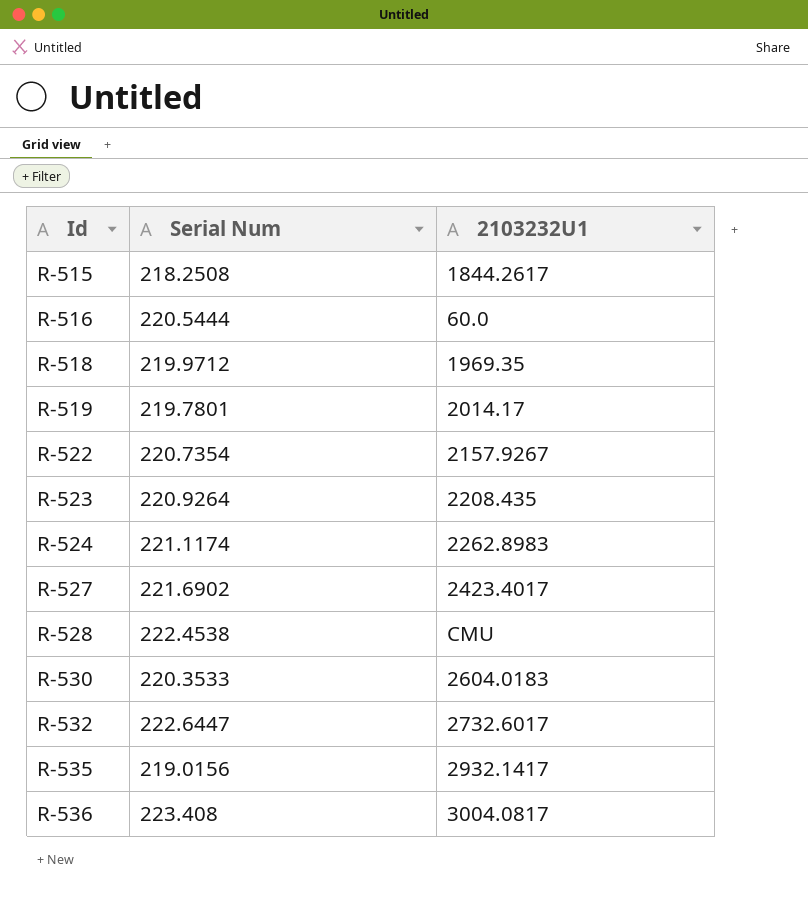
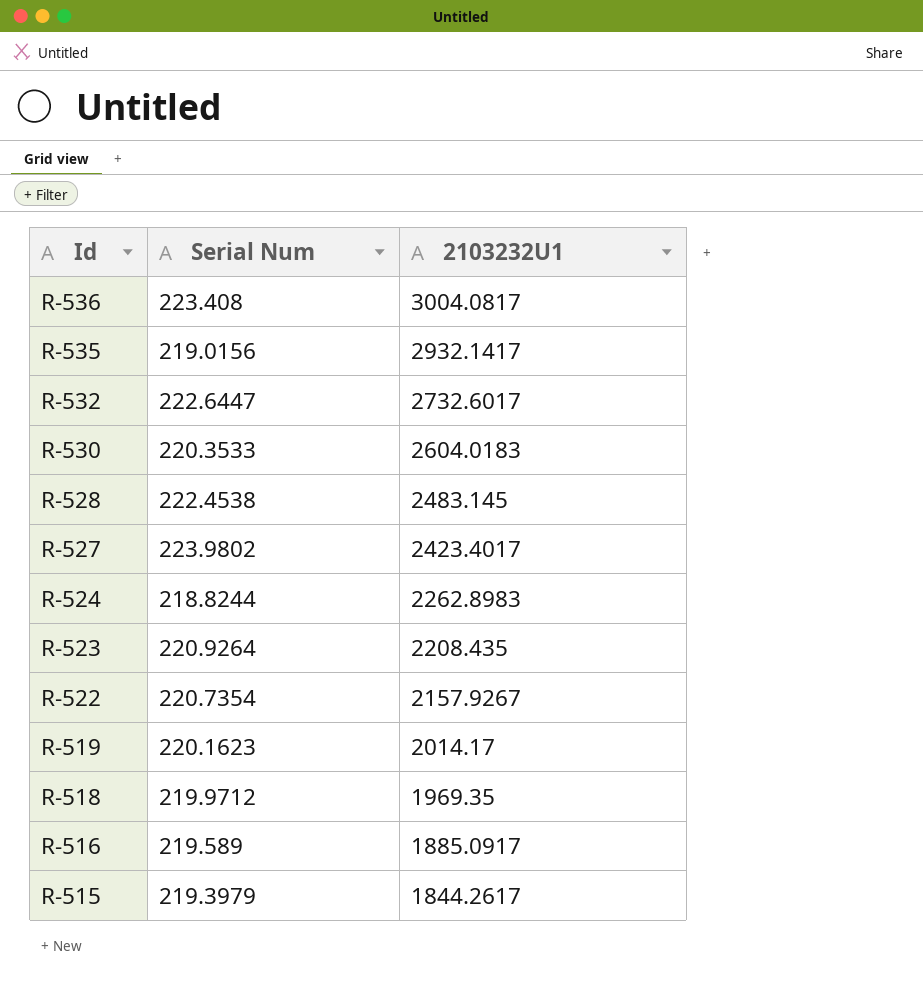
row order: Id ascending -> Id descending
R-528 | 2103232U1: CMU -> 2483.145
R-527 | Serial Num: 221.6902 -> 223.9802
R-524 | Serial Num: 221.1174 -> 218.8244
R-519 | Serial Num: 219.7801 -> 220.1623
R-516 | Serial Num: 220.5444 -> 219.589
R-516 | 2103232U1: 60.0 -> 1885.0917
R-515 | Serial Num: 218.2508 -> 219.3979

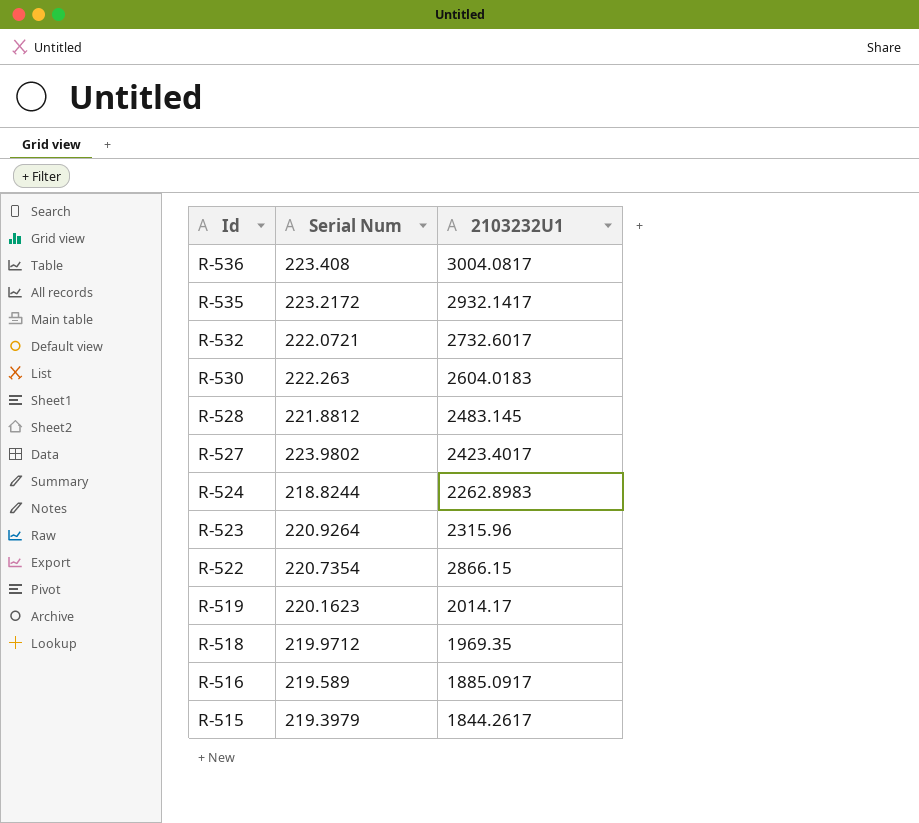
R-535 | Serial Num: 219.0156 -> 223.2172
R-532 | Serial Num: 222.6447 -> 222.0721
R-530 | Serial Num: 220.3533 -> 222.263
R-528 | Serial Num: 222.4538 -> 221.8812
R-523 | 2103232U1: 2208.435 -> 2315.96
R-522 | 2103232U1: 2157.9267 -> 2866.15

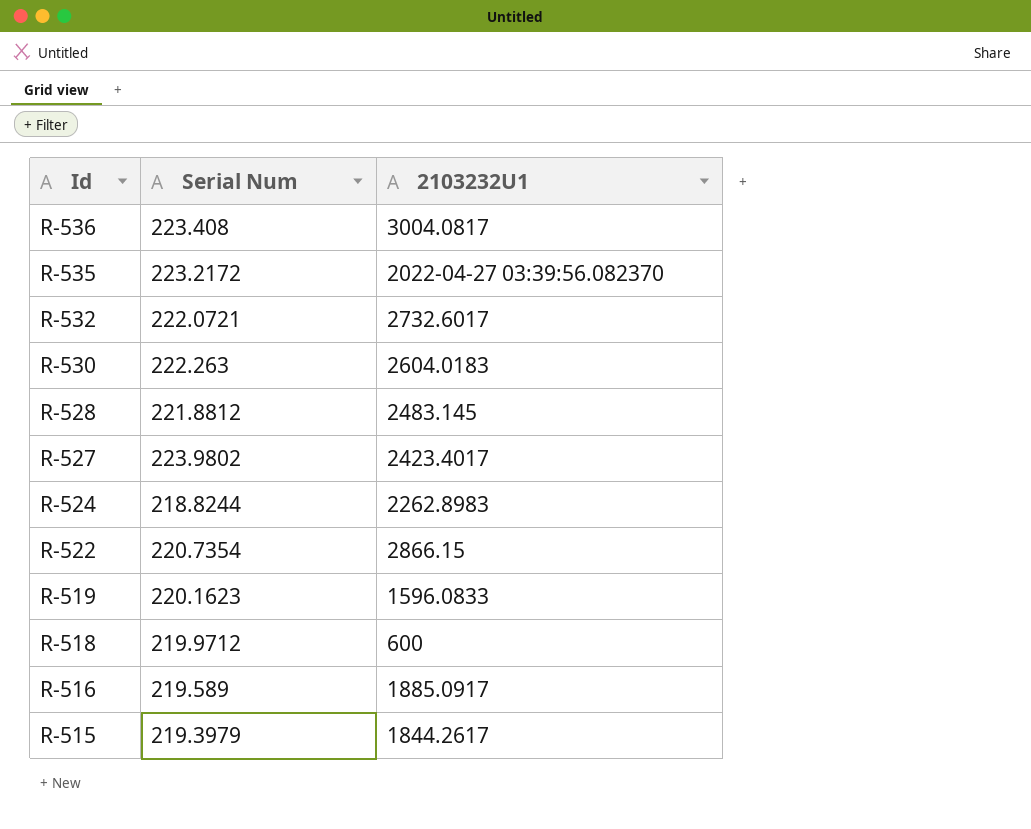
row R-523: 220.9264 | 2315.96 -> none
R-535 | 2103232U1: 2932.1417 -> 2022-04-27 03:39:56.082370
R-519 | 2103232U1: 2014.17 -> 1596.0833
R-518 | 2103232U1: 1969.35 -> 600

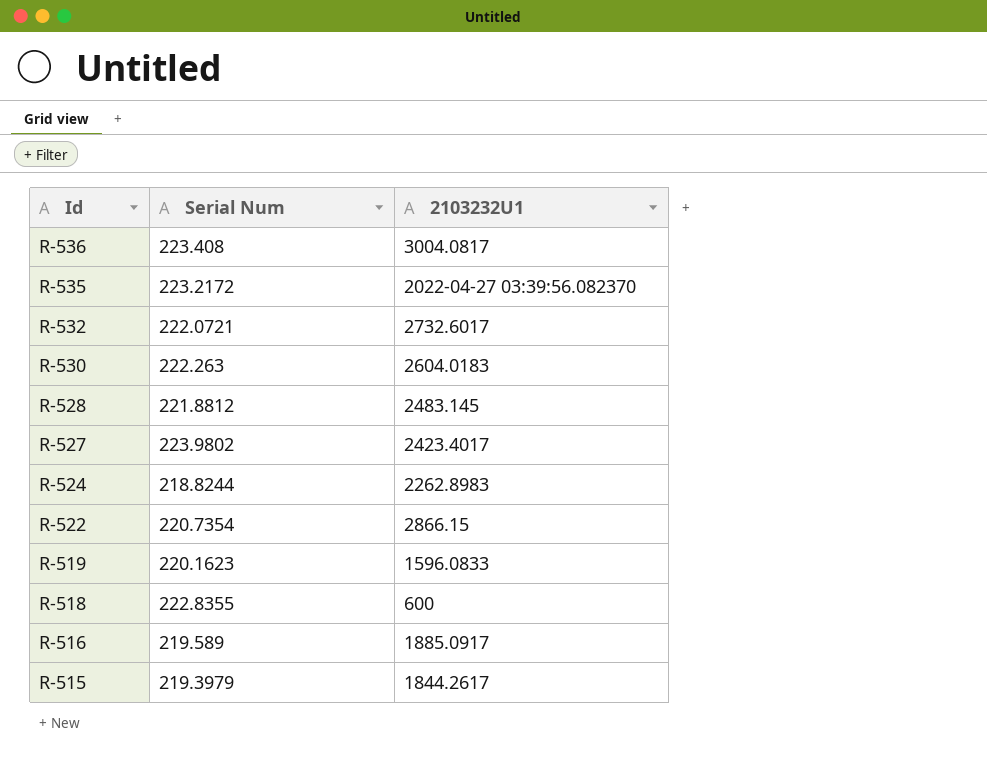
R-518 | Serial Num: 219.9712 -> 222.8355

